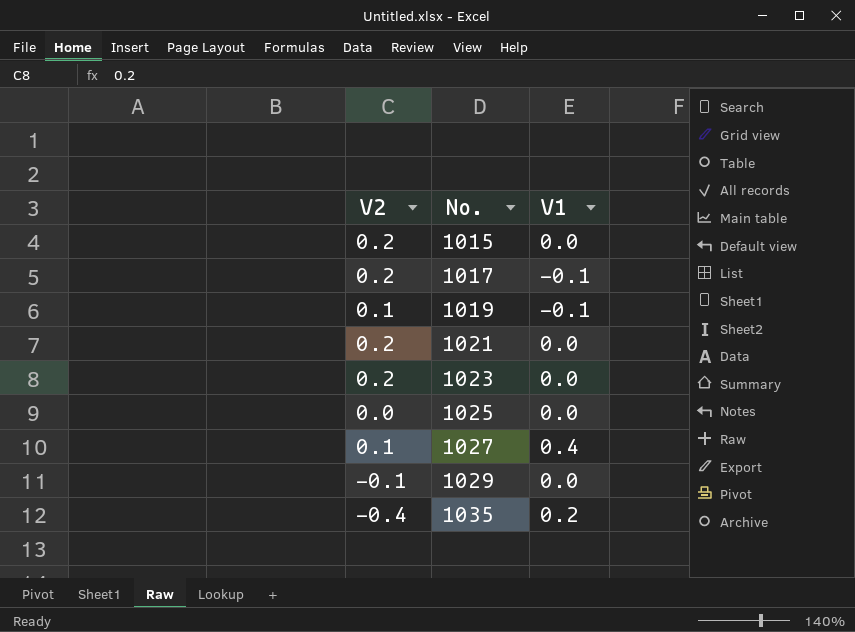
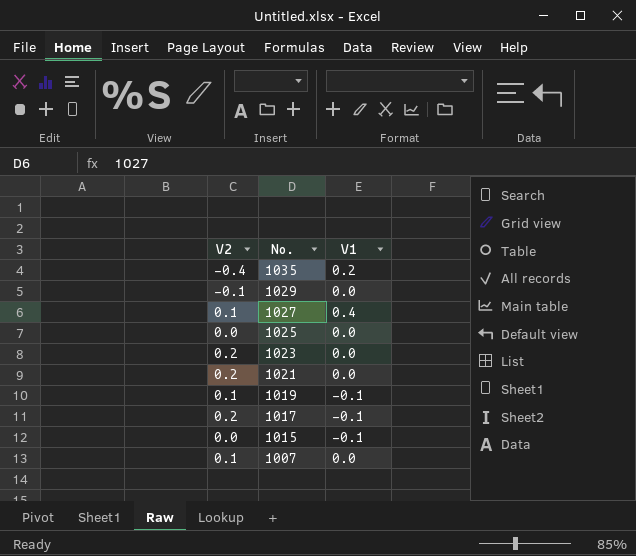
row order: No. ascending -> No. descending
1015 | V2: 0.2 -> 0.0
1015 | V1: 0.0 -> -0.1
row 1007: none -> 0.1 | 0.0

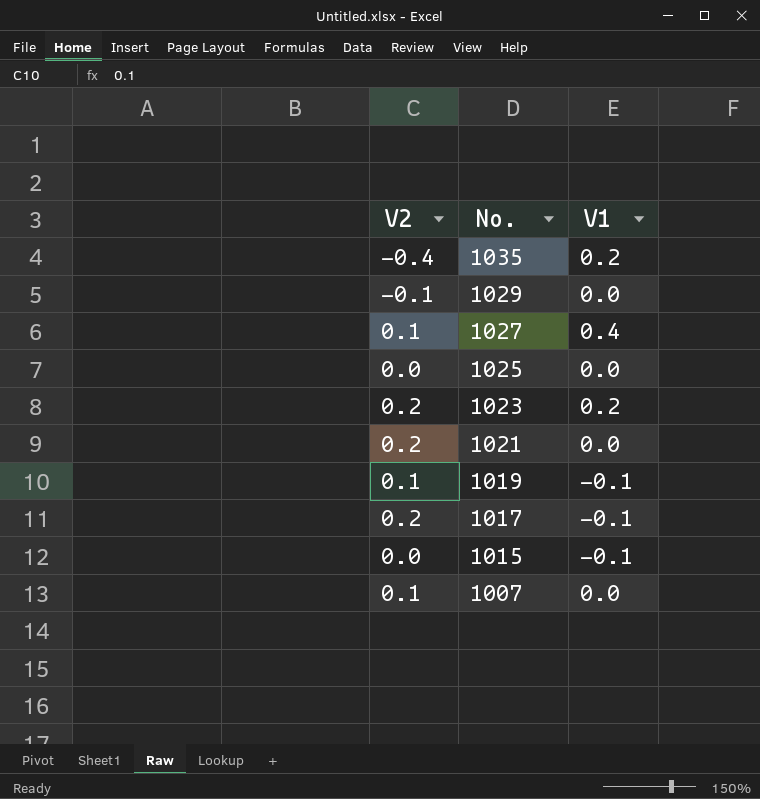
1023 | V1: 0.0 -> 0.2

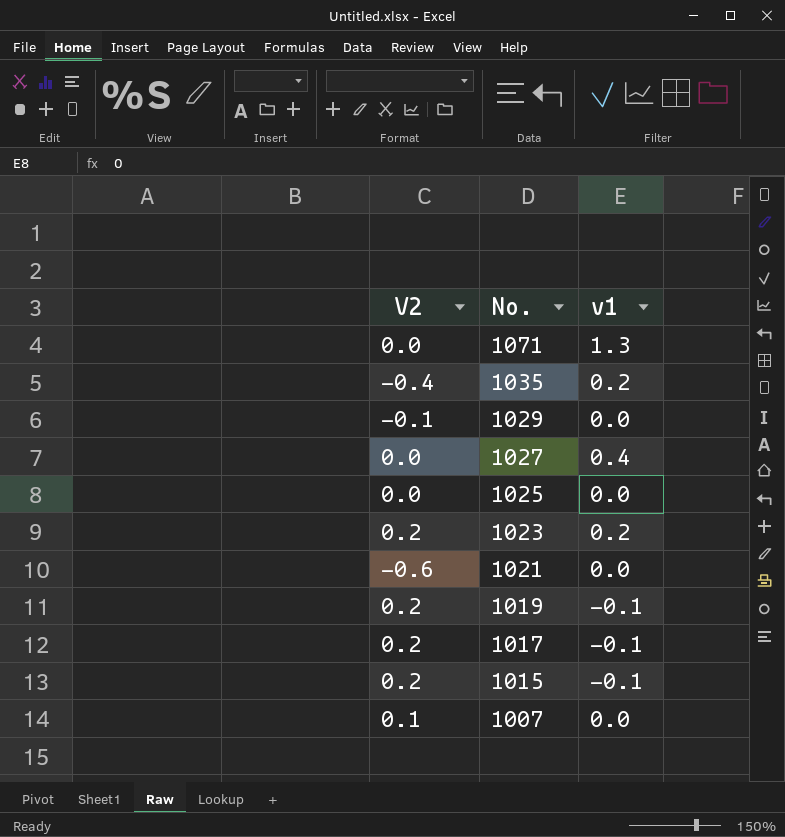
column name: V1 -> v1
row 1071: none -> 0.0 | 1.3
1027 | V2: 0.1 -> 0.0
1021 | V2: 0.2 -> -0.6
1019 | V2: 0.1 -> 0.2
1015 | V2: 0.0 -> 0.2

